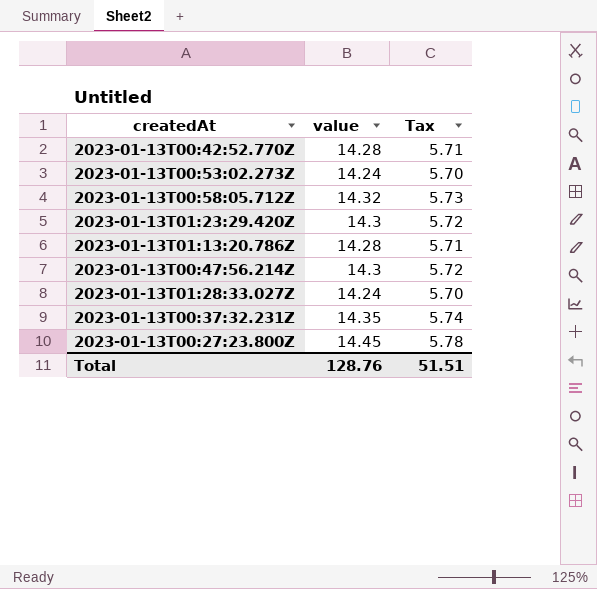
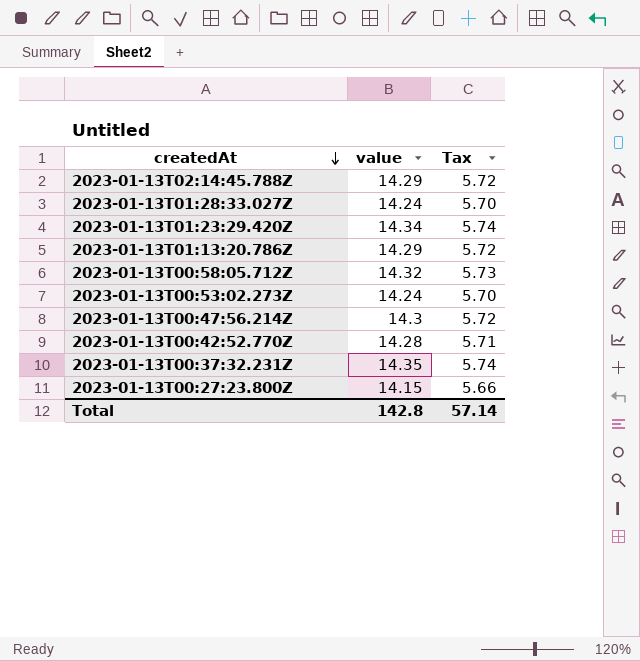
row order: none -> createdAt descending
row 2023-01-13T02:14:45.788Z: none -> 14.29 | 5.72
2023-01-13T01:23:29.420Z | value: 14.3 -> 14.34
2023-01-13T01:23:29.420Z | Tax: 5.72 -> 5.74
2023-01-13T01:13:20.786Z | value: 14.28 -> 14.29
2023-01-13T01:13:20.786Z | Tax: 5.71 -> 5.72
2023-01-13T00:27:23.800Z | value: 14.45 -> 14.15
2023-01-13T00:27:23.800Z | Tax: 5.78 -> 5.66
Total | value: 128.76 -> 142.8
Total | Tax: 51.51 -> 57.14

